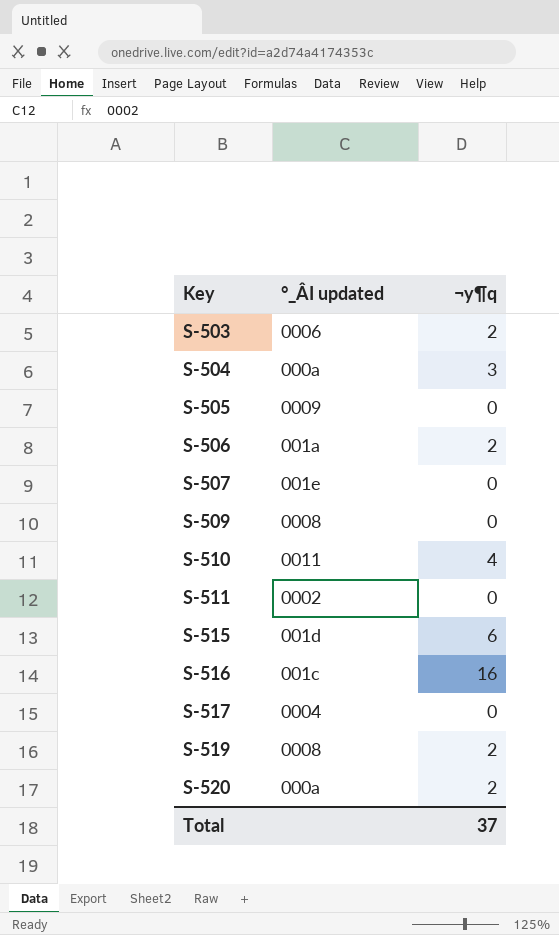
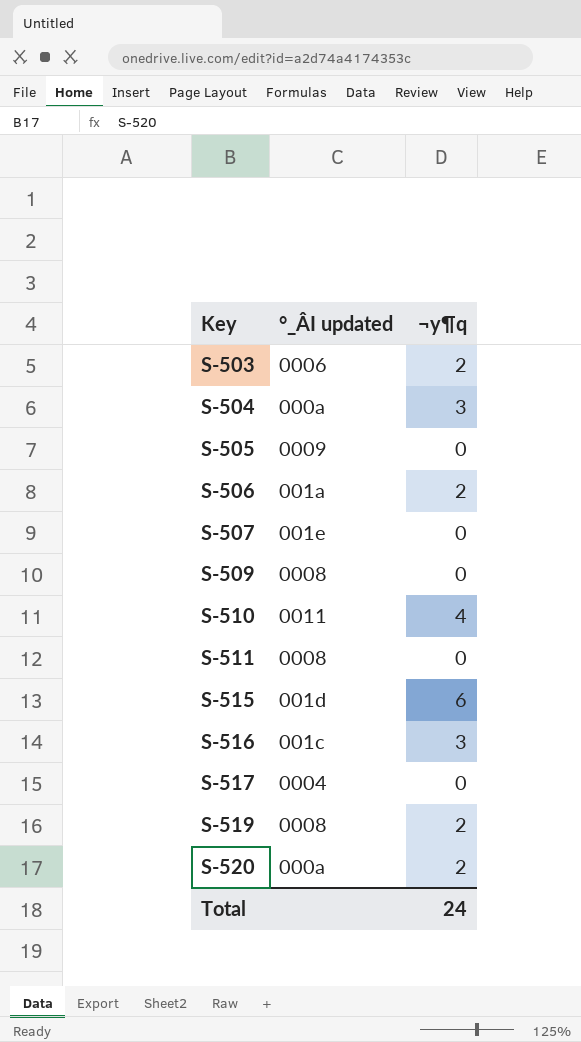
S-511 | °_ÂI updated: 0002 -> 0008
S-516 | ¬y¶q: 16 -> 3
Total | ¬y¶q: 37 -> 24

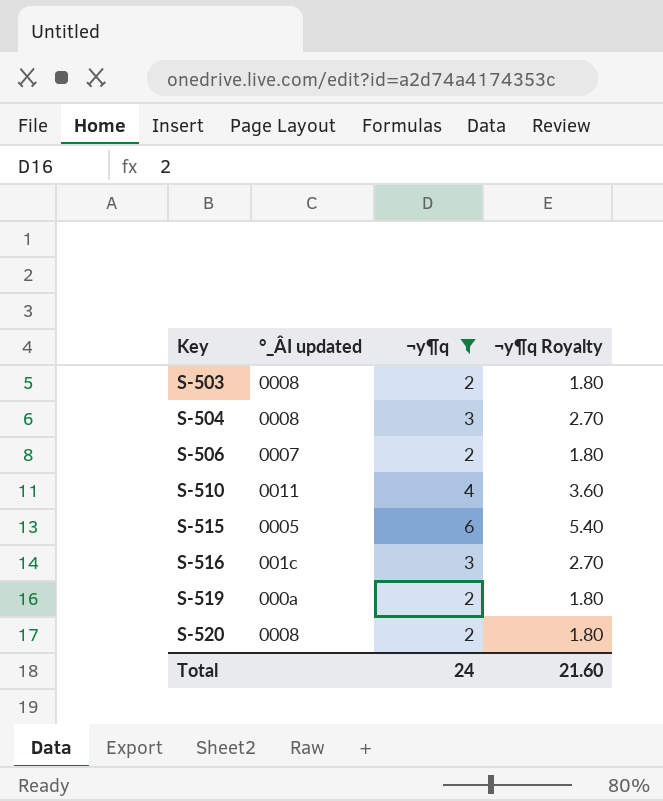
filter: none -> ¬y¶q != 0
column ¬y¶q Royalty | formula: none -> [¬y¶q] * 0.9
S-503 | °_ÂI updated: 0006 -> 0008
S-504 | °_ÂI updated: 000a -> 0008
S-506 | °_ÂI updated: 001a -> 0007
S-515 | °_ÂI updated: 001d -> 0005
S-519 | °_ÂI updated: 0008 -> 000a
S-520 | °_ÂI updated: 000a -> 0008

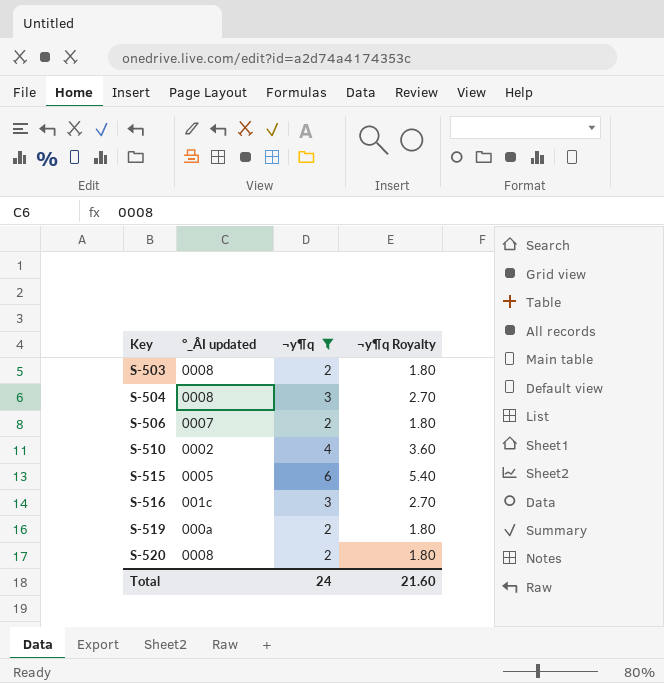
S-510 | °_ÂI updated: 0011 -> 0002

